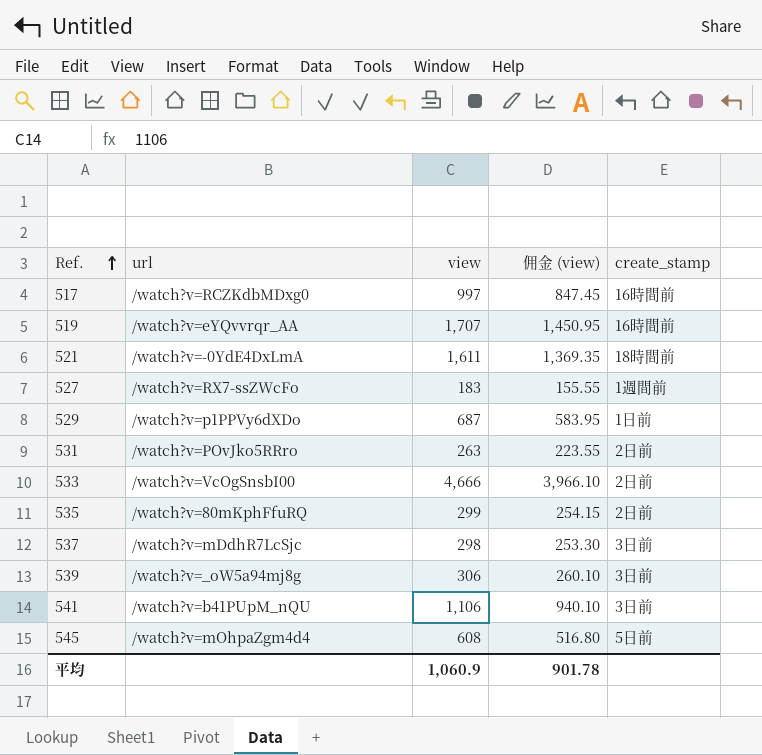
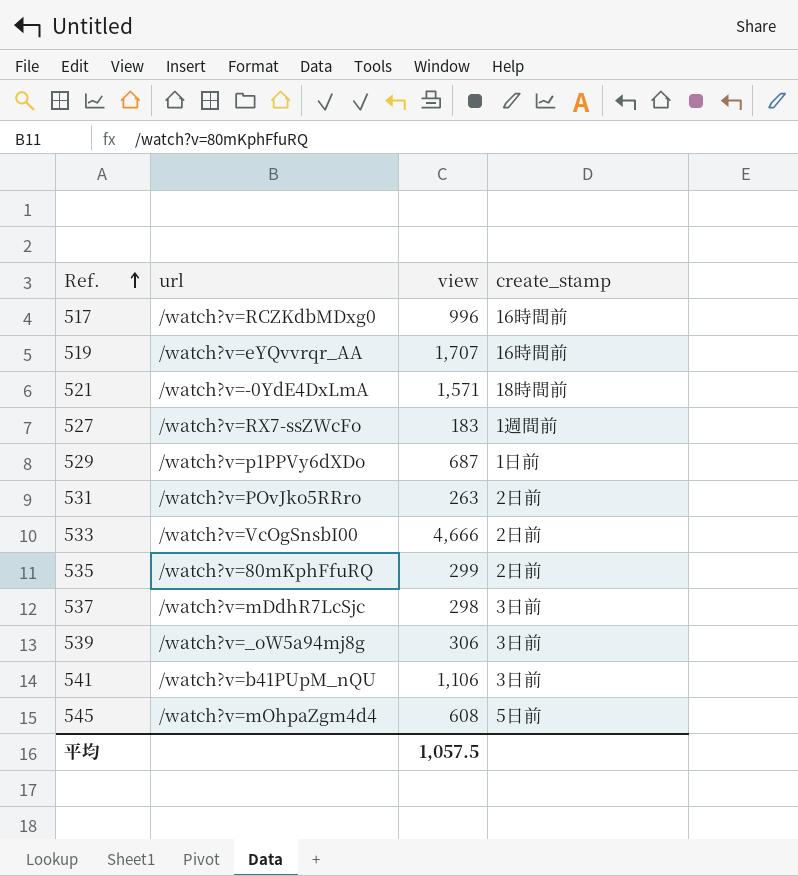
column 佣金 (view) | formula: [view] * 0.85 -> none
517 | view: 997 -> 996
521 | view: 1,611 -> 1,571
平均 | view: 1,060.9 -> 1,057.5

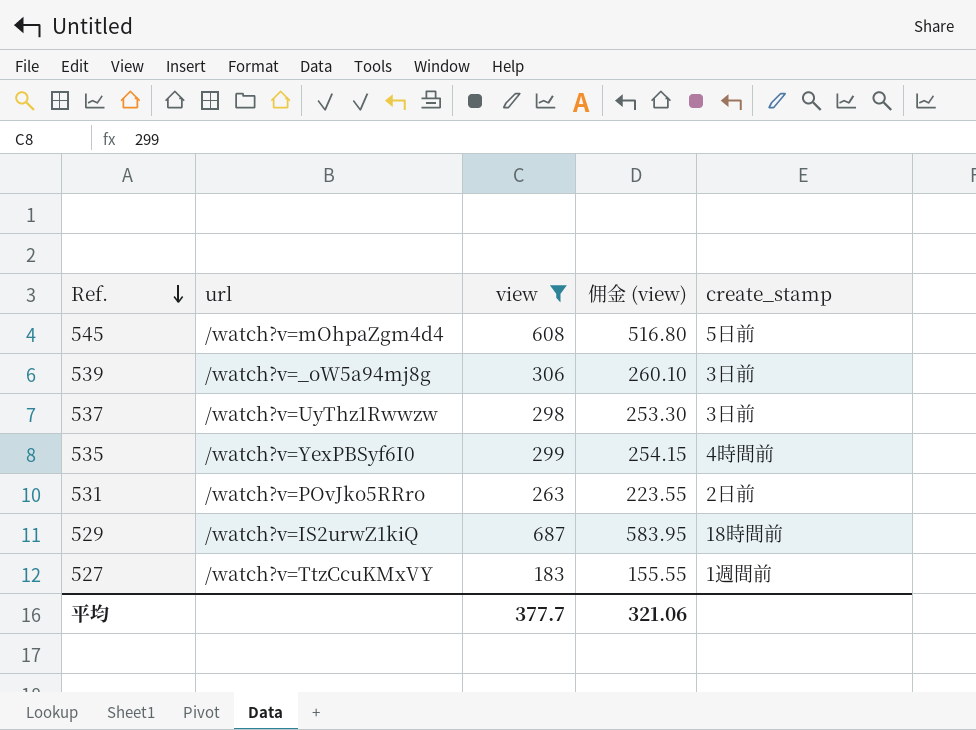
filter: none -> view <= 687
row order: Ref. ascending -> Ref. descending
column 佣金 (view) | formula: none -> [view] * 0.85
537 | url: /watch?v=mDdhR7LcSjc -> /watch?v=UyThz1Rwwzw
535 | url: /watch?v=80mKphFfuRQ -> /watch?v=YexPBSyf6I0
535 | create_stamp: 2日前 -> 4時間前
529 | url: /watch?v=p1PPVy6dXDo -> /watch?v=IS2urwZ1kiQ
529 | create_stamp: 1日前 -> 18時間前
527 | url: /watch?v=RX7-ssZWcFo -> /watch?v=TtzCcuKMxVY
平均 | view: 1,057.5 -> 377.7

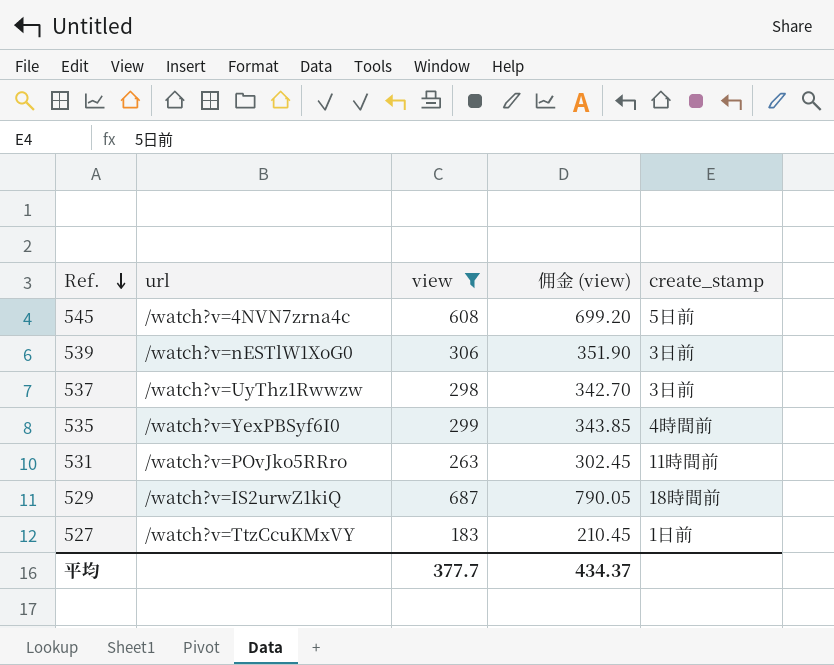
column 佣金 (view) | formula: [view] * 0.85 -> [view] * 1.15
545 | url: /watch?v=mOhpaZgm4d4 -> /watch?v=4NVN7zrna4c
539 | url: /watch?v=_oW5a94mj8g -> /watch?v=nESTlW1XoG0
531 | create_stamp: 2日前 -> 11時間前
527 | create_stamp: 1週間前 -> 1日前
平均 | 佣金 (view): 321.06 -> 434.37

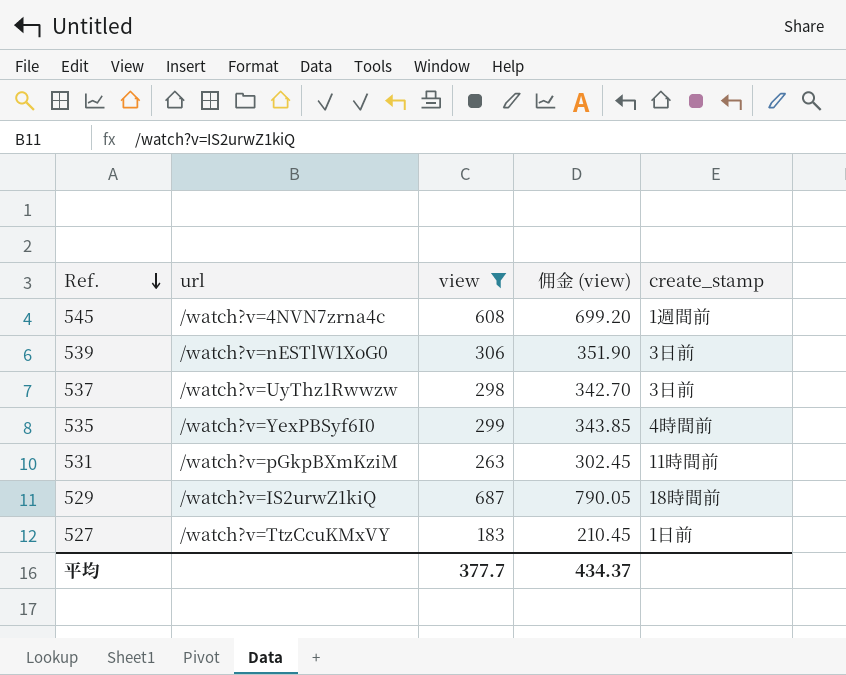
545 | create_stamp: 5日前 -> 1週間前
531 | url: /watch?v=POvJko5RRro -> /watch?v=pGkpBXmKziM

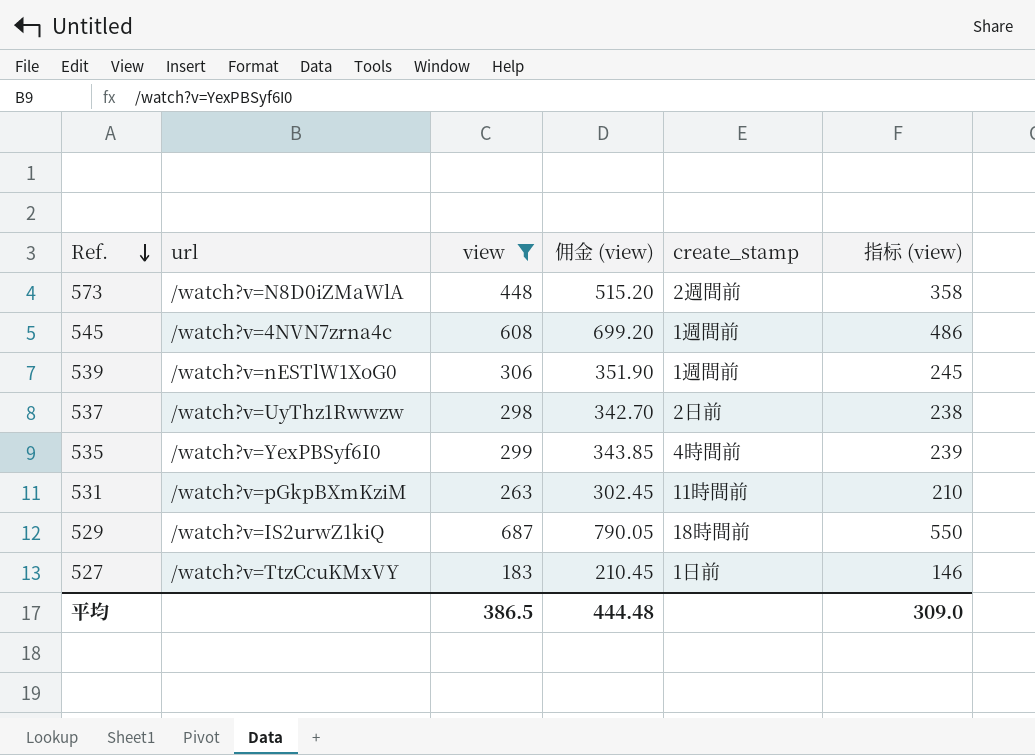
column 指标 (view) | formula: none -> [view] * 0.8
row 573: none -> /watch?v=N8D0iZMaWlA | 448 | 515.20 | 2週間前 | 358
539 | create_stamp: 3日前 -> 1週間前
537 | create_stamp: 3日前 -> 2日前
平均 | view: 377.7 -> 386.5
平均 | 佣金 (view): 434.37 -> 444.48

